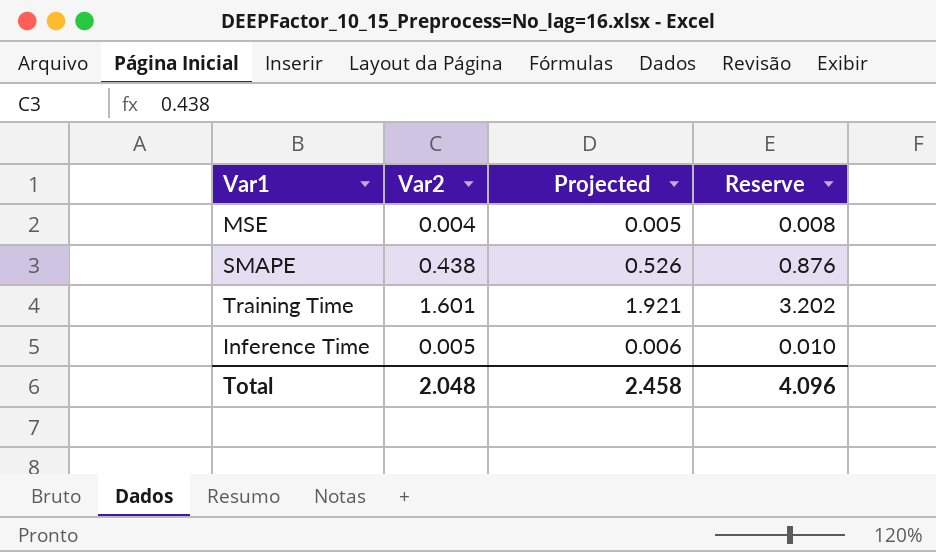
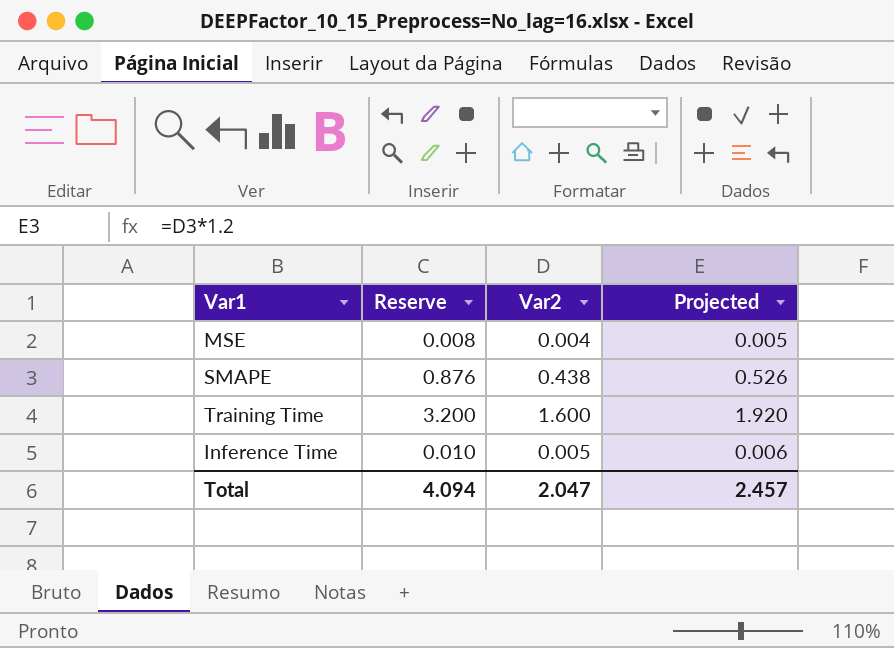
column Reserve | position: 4 -> 2
Training Time | Reserve: 3.202 -> 3.200
Training Time | Var2: 1.601 -> 1.600
Training Time | Projected: 1.921 -> 1.920
Total | Reserve: 4.096 -> 4.094
Total | Var2: 2.048 -> 2.047
Total | Projected: 2.458 -> 2.457

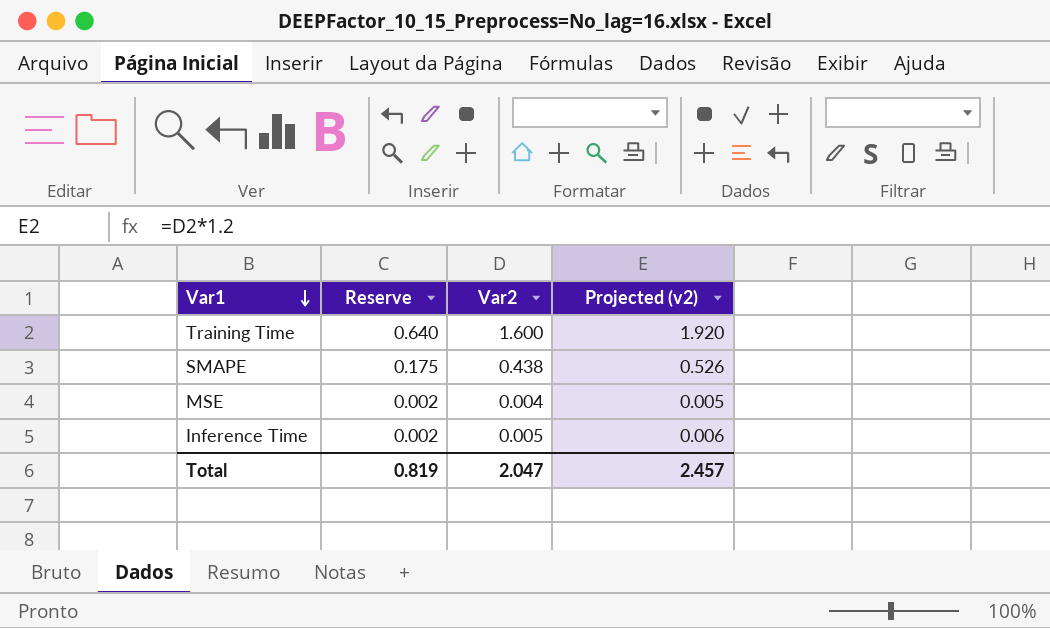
row order: none -> Var1 descending
column Reserve | formula: [Var2] * 2 -> [Var2] * 0.4
column name: Projected -> Projected (v2)
Total | Reserve: 4.094 -> 0.819

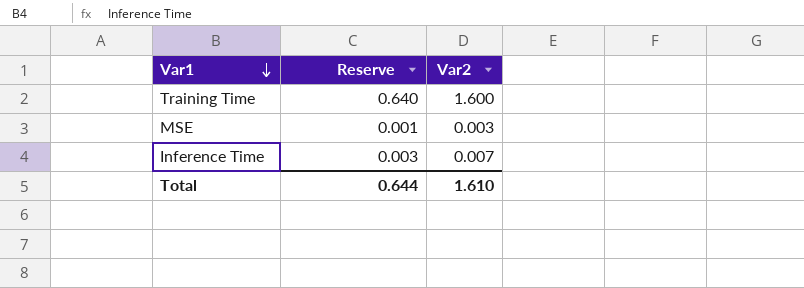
column Projected (v2) | formula: [Var2] * 1.2 -> none
row SMAPE: 0.175 | 0.438 | 0.526 -> none
MSE | Reserve: 0.002 -> 0.001
MSE | Var2: 0.004 -> 0.003
Inference Time | Reserve: 0.002 -> 0.003
Inference Time | Var2: 0.005 -> 0.007
Total | Reserve: 0.819 -> 0.644
Total | Var2: 2.047 -> 1.610

